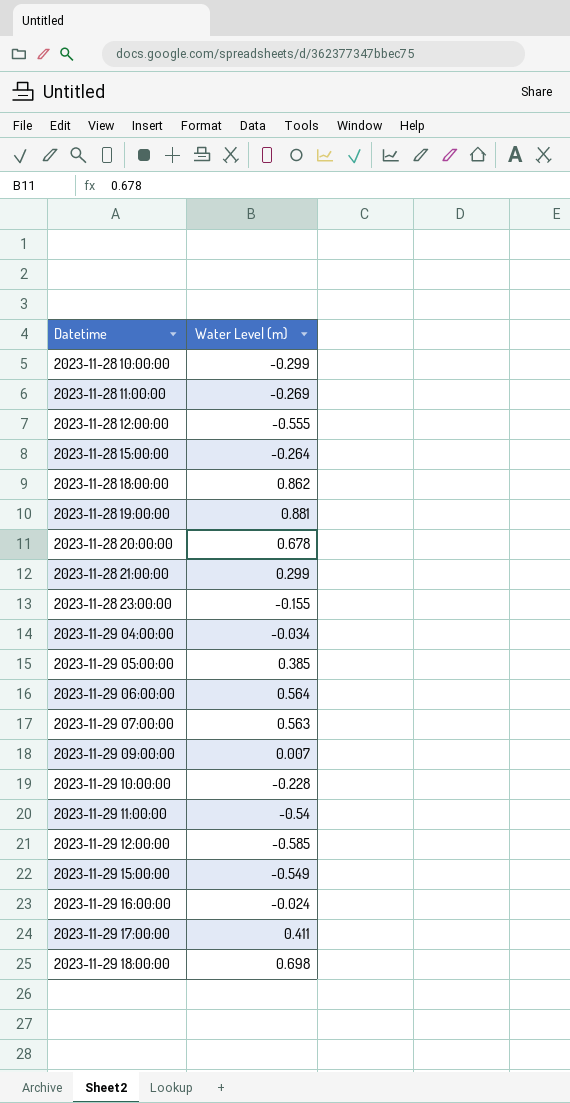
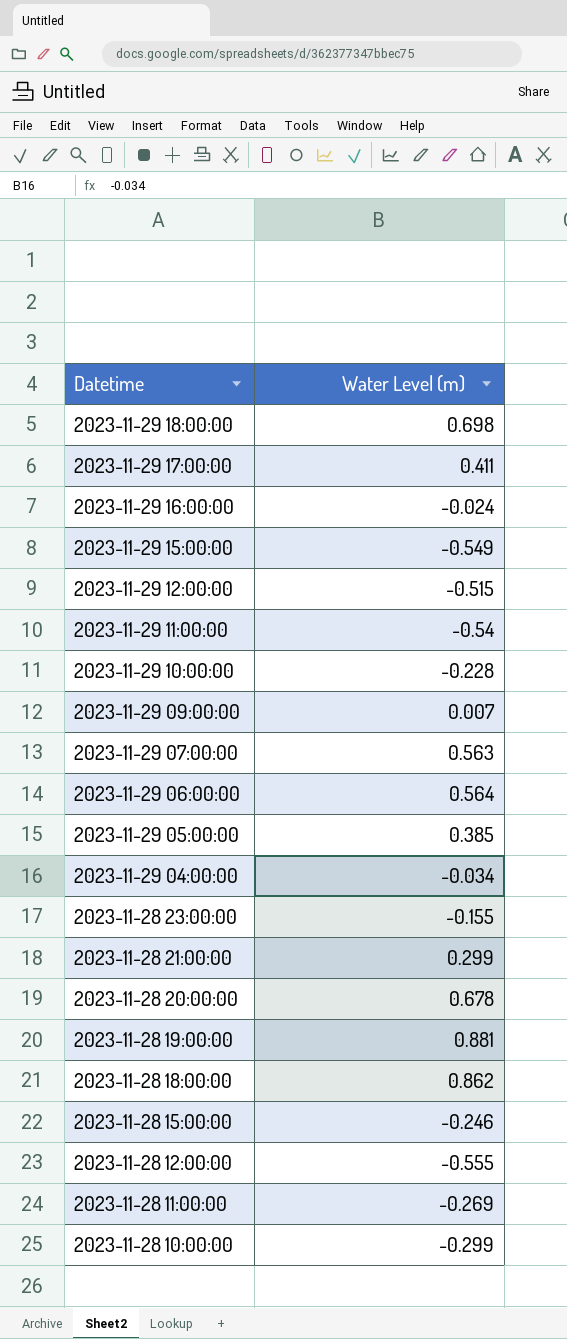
row order: Datetime ascending -> Datetime descending
2023-11-29 12:00:00 | Water Level (m): -0.585 -> -0.515
2023-11-28 15:00:00 | Water Level (m): -0.264 -> -0.246

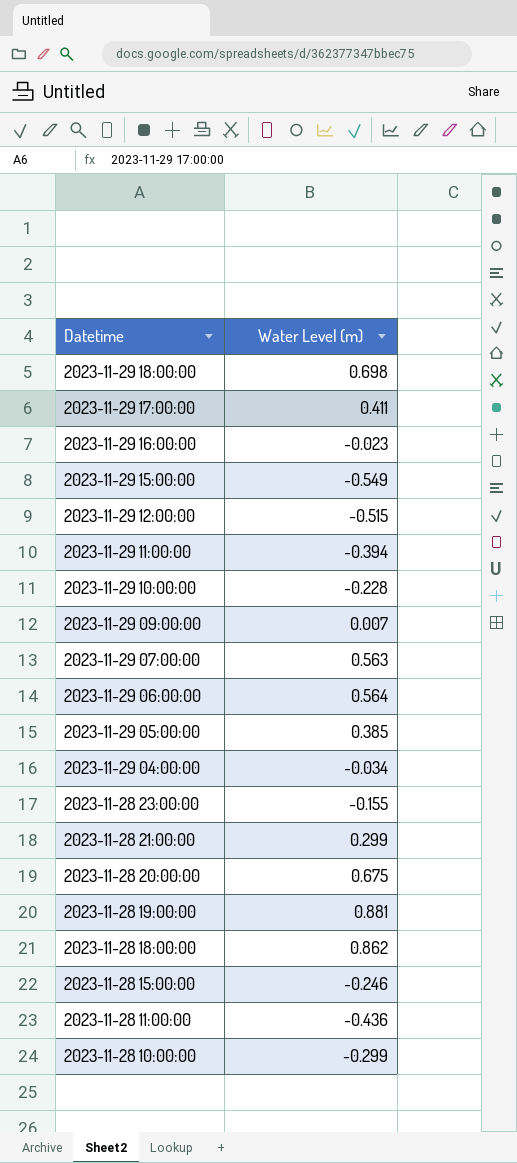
row 2023-11-28 12:00:00: -0.555 -> none
2023-11-29 16:00:00 | Water Level (m): -0.024 -> -0.023
2023-11-29 11:00:00 | Water Level (m): -0.54 -> -0.394
2023-11-28 20:00:00 | Water Level (m): 0.678 -> 0.675
2023-11-28 11:00:00 | Water Level (m): -0.269 -> -0.436

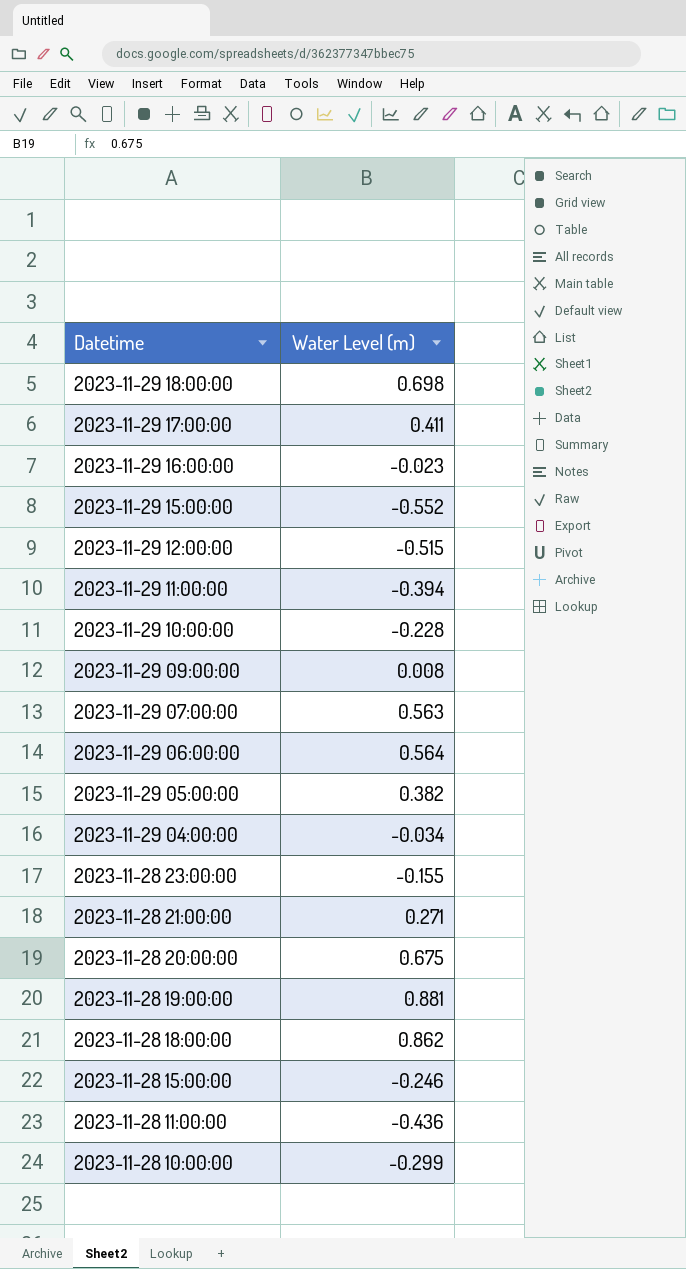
2023-11-29 15:00:00 | Water Level (m): -0.549 -> -0.552
2023-11-29 09:00:00 | Water Level (m): 0.007 -> 0.008
2023-11-29 05:00:00 | Water Level (m): 0.385 -> 0.382
2023-11-28 21:00:00 | Water Level (m): 0.299 -> 0.271

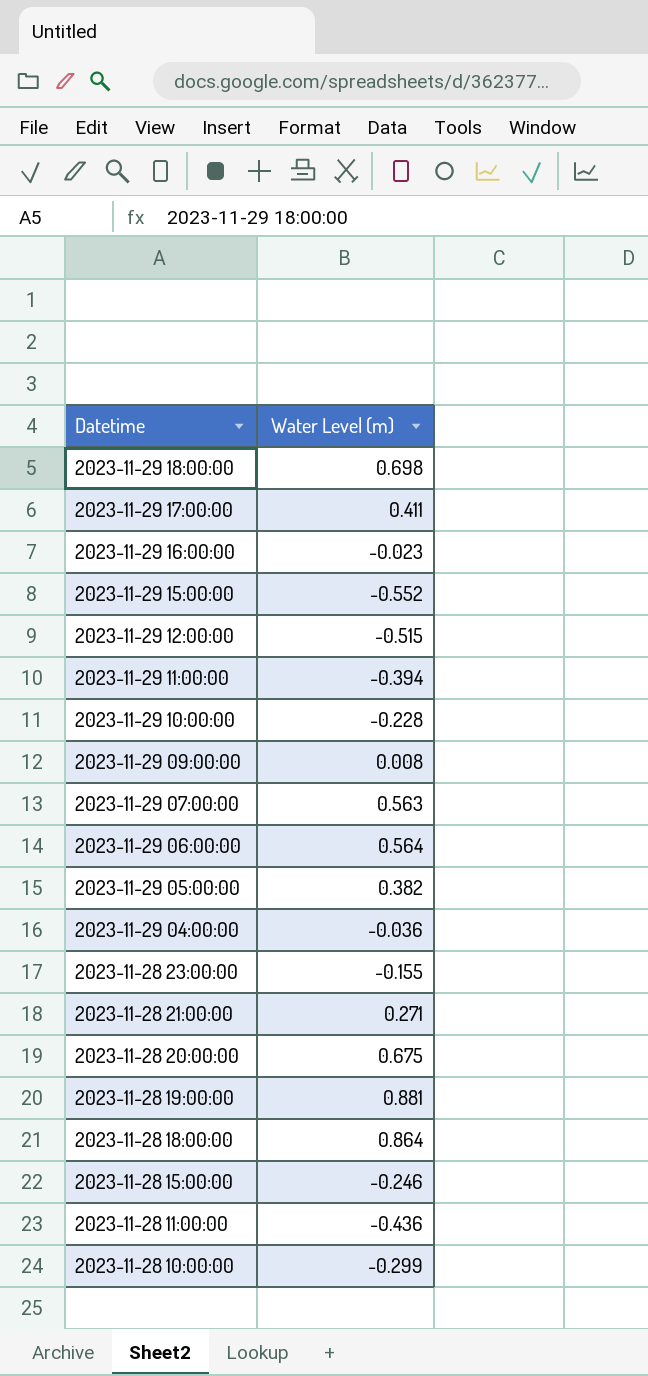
2023-11-29 04:00:00 | Water Level (m): -0.034 -> -0.036
2023-11-28 18:00:00 | Water Level (m): 0.862 -> 0.864

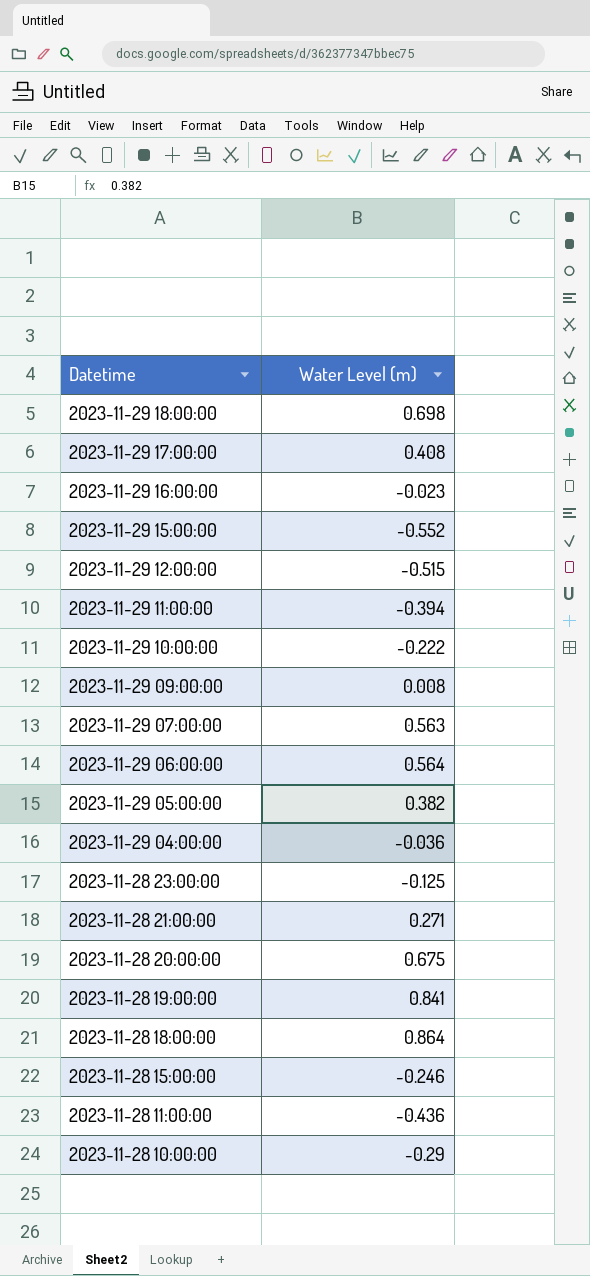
2023-11-29 17:00:00 | Water Level (m): 0.411 -> 0.408
2023-11-29 10:00:00 | Water Level (m): -0.228 -> -0.222
2023-11-28 23:00:00 | Water Level (m): -0.155 -> -0.125
2023-11-28 19:00:00 | Water Level (m): 0.881 -> 0.841
2023-11-28 10:00:00 | Water Level (m): -0.299 -> -0.29

